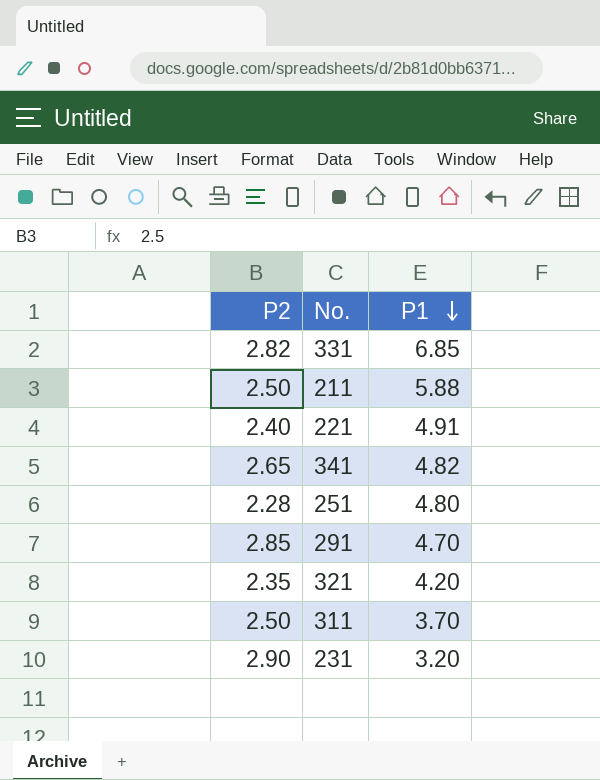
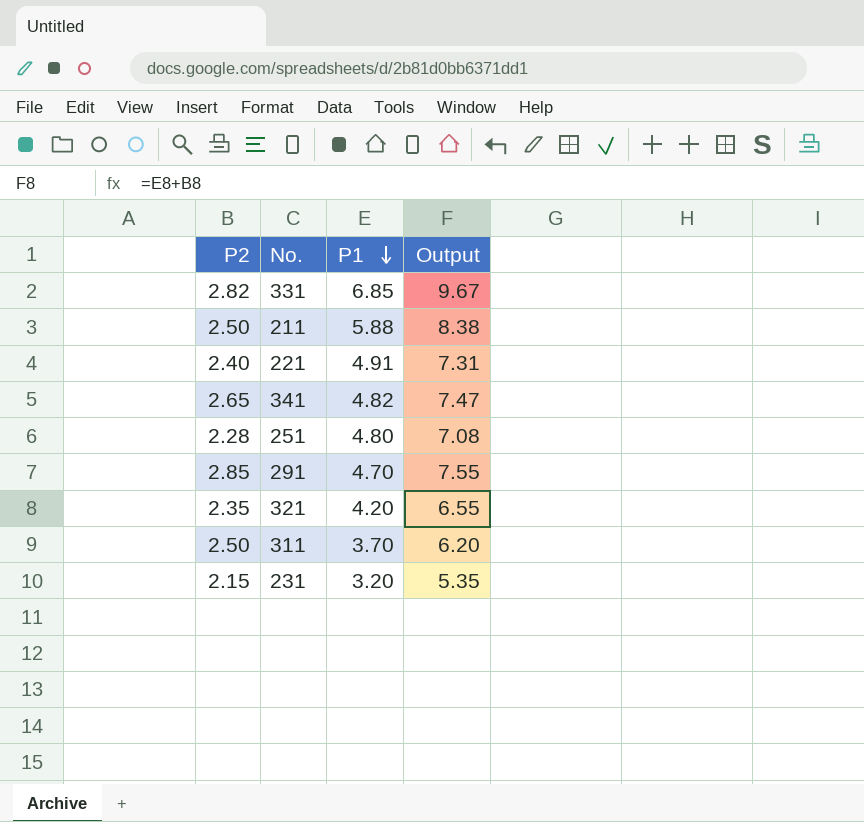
column Output | formula: none -> [P2] + [P1]
231 | P2: 2.90 -> 2.15

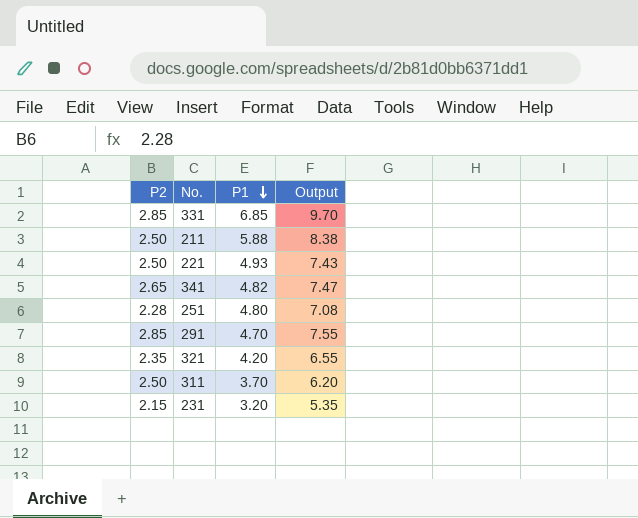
331 | P2: 2.82 -> 2.85
331 | Output: 9.67 -> 9.70
221 | P2: 2.40 -> 2.50
221 | P1: 4.91 -> 4.93
221 | Output: 7.31 -> 7.43

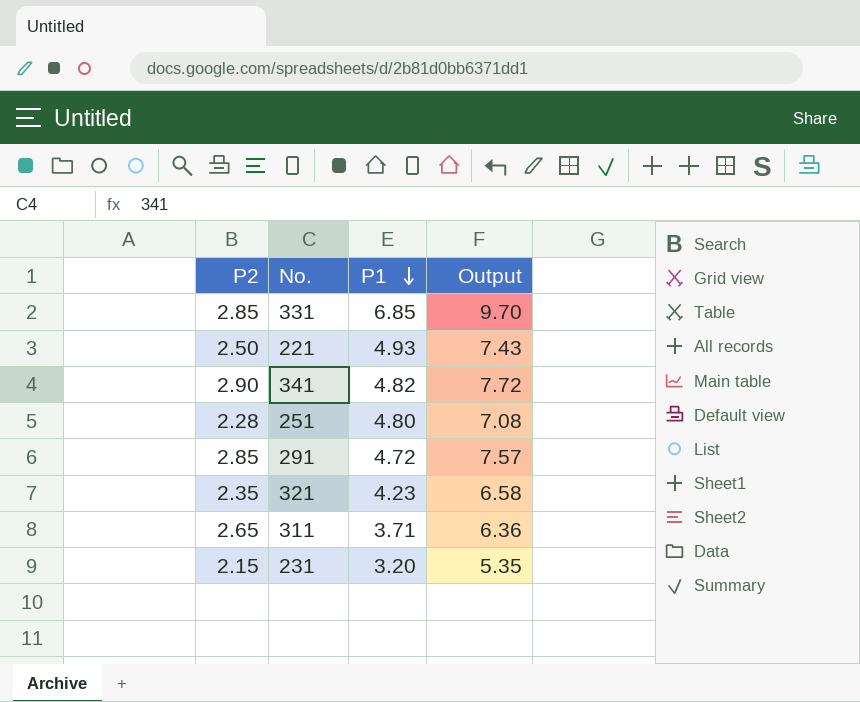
row 211: 2.50 | 5.88 | 8.38 -> none
341 | P2: 2.65 -> 2.90
341 | Output: 7.47 -> 7.72
291 | P1: 4.70 -> 4.72
291 | Output: 7.55 -> 7.57
321 | P1: 4.20 -> 4.23
321 | Output: 6.55 -> 6.58
311 | P2: 2.50 -> 2.65
311 | P1: 3.70 -> 3.71
311 | Output: 6.20 -> 6.36

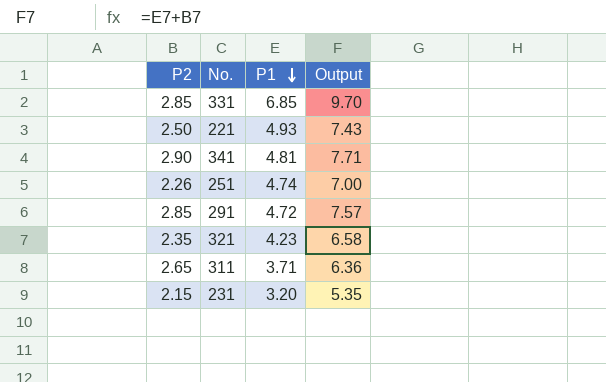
341 | P1: 4.82 -> 4.81
341 | Output: 7.72 -> 7.71
251 | P2: 2.28 -> 2.26
251 | P1: 4.80 -> 4.74
251 | Output: 7.08 -> 7.00

